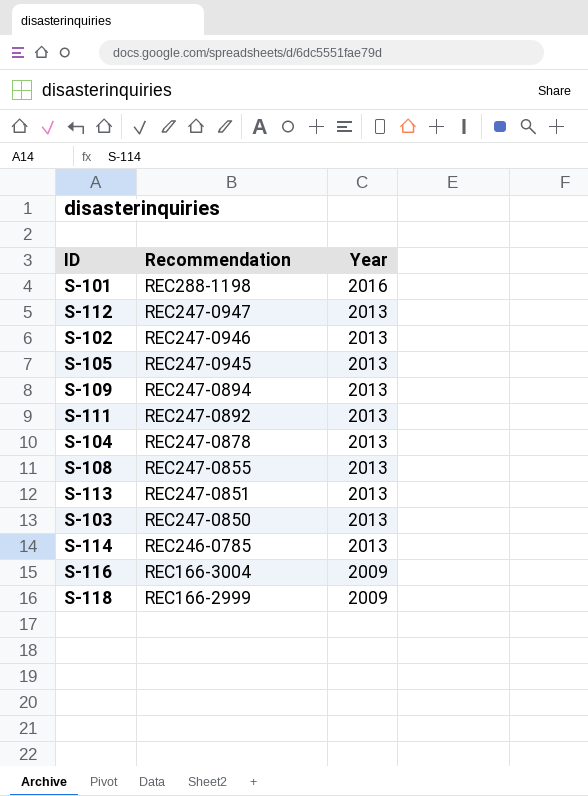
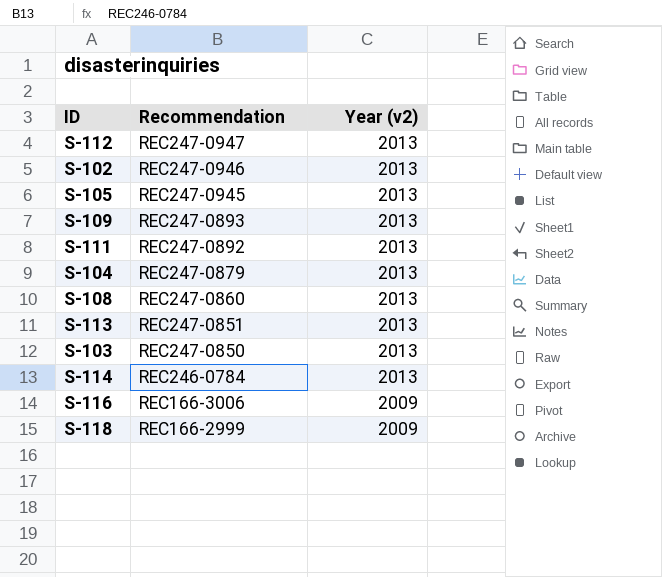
column name: Year -> Year (v2)
row S-101: REC288-1198 | 2016 -> none
S-109 | Recommendation: REC247-0894 -> REC247-0893
S-104 | Recommendation: REC247-0878 -> REC247-0879
S-108 | Recommendation: REC247-0855 -> REC247-0860
S-114 | Recommendation: REC246-0785 -> REC246-0784
S-116 | Recommendation: REC166-3004 -> REC166-3006

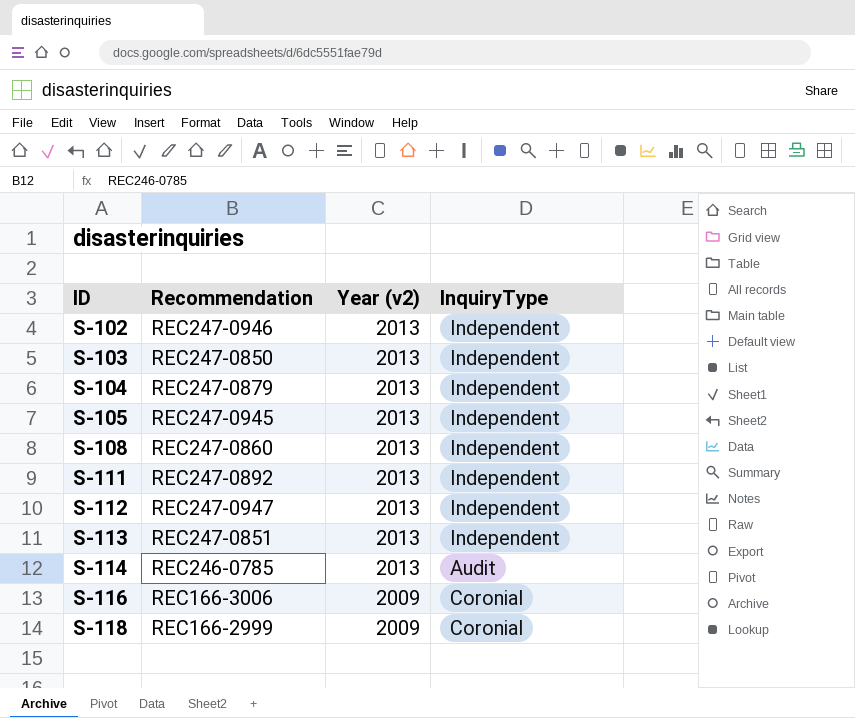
row order: Recommendation descending -> ID ascending
column InquiryType | position: none -> 4
row S-109: REC247-0893 | 2013 -> none
S-114 | Recommendation: REC246-0784 -> REC246-0785

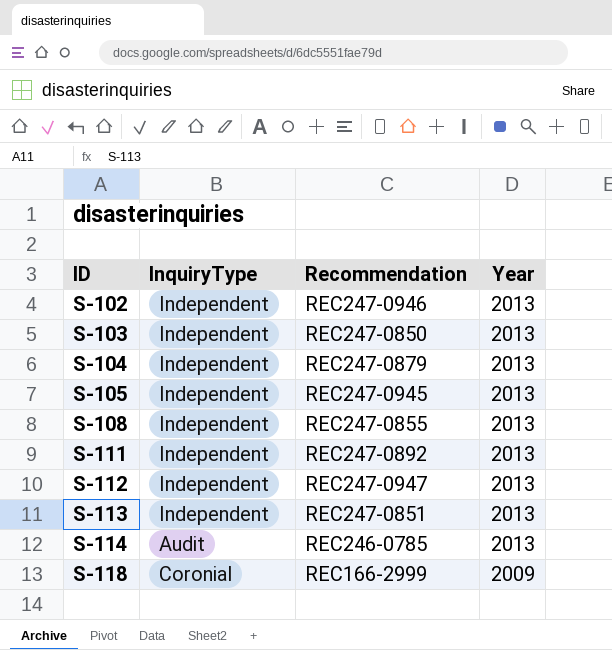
column InquiryType | position: 4 -> 2
column name: Year (v2) -> Year
row S-116: REC166-3006 | 2009 | Coronial -> none
S-108 | Recommendation: REC247-0860 -> REC247-0855

